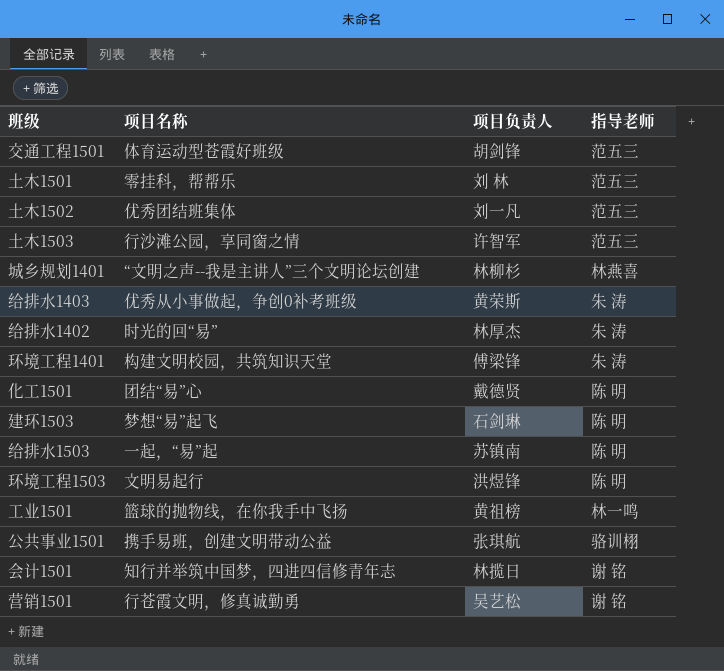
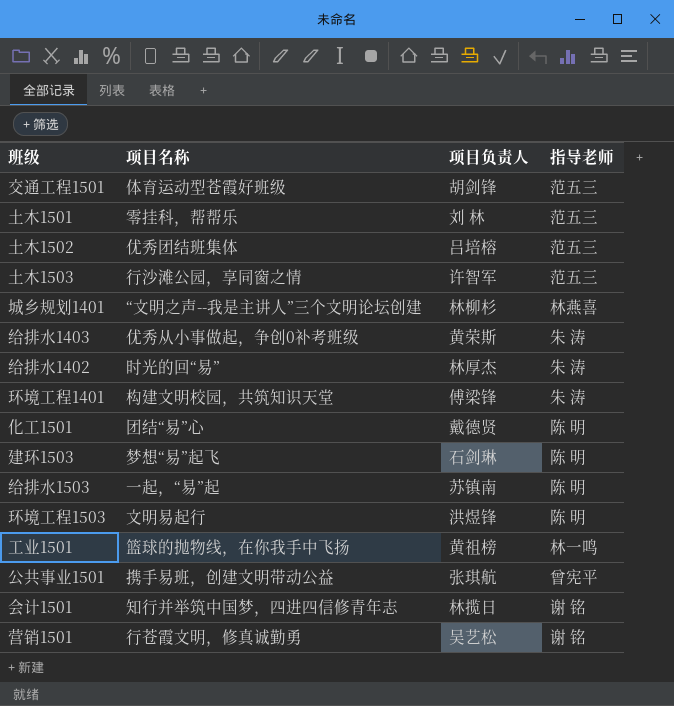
土木1502 | 项目负责人: 刘一凡 -> 吕培榕
公共事业1501 | 指导老师: 骆训栩 -> 曾宪平

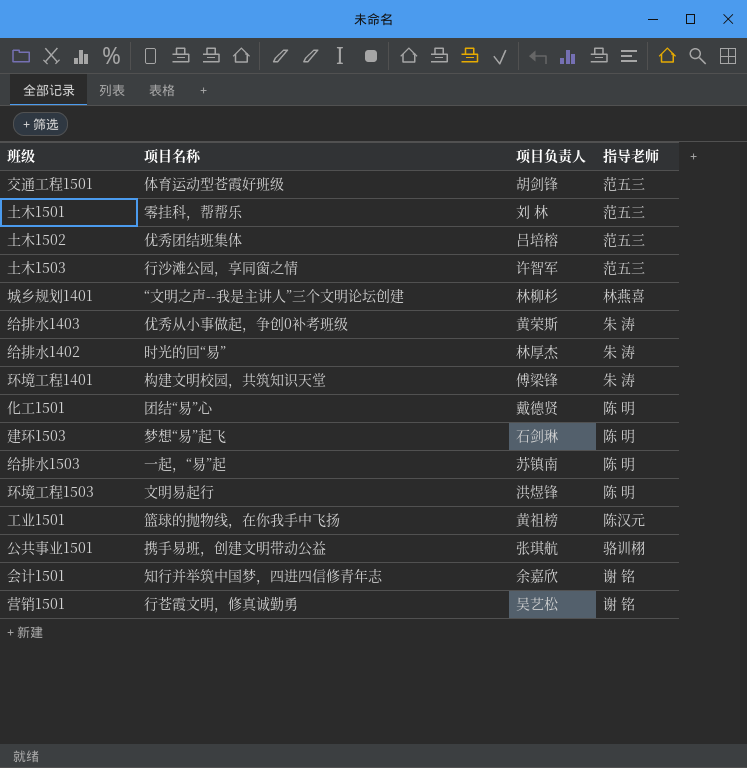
工业1501 | 指导老师: 林一鸣 -> 陈汉元
公共事业1501 | 指导老师: 曾宪平 -> 骆训栩
会计1501 | 项目负责人: 林揽日 -> 余嘉欣

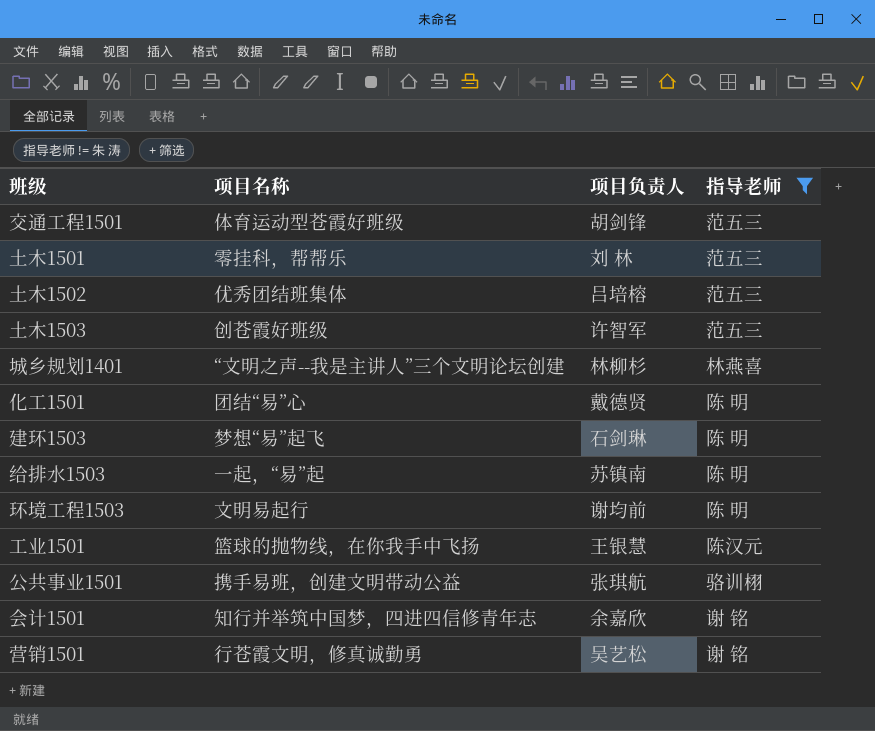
filter: none -> 指导老师 != 朱 涛
土木1503 | 项目名称: 行沙滩公园，享同窗之情 -> 创苍霞好班级
环境工程1503 | 项目负责人: 洪煜锋 -> 谢均前
工业1501 | 项目负责人: 黄祖榜 -> 王银慧

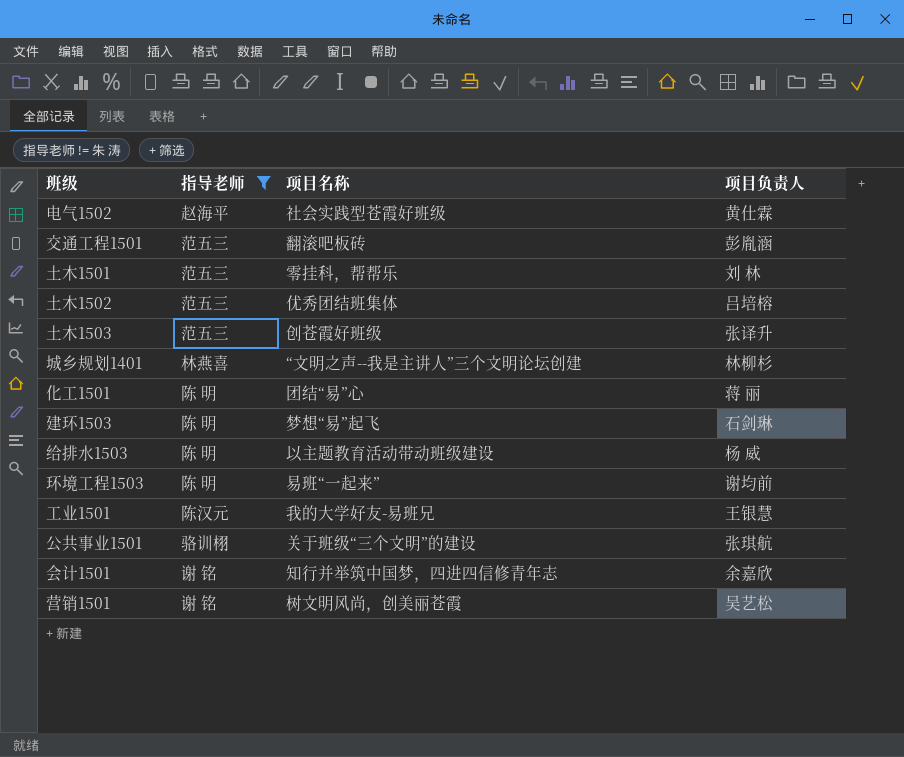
column 指导老师 | position: 4 -> 2
row 电气1502: none -> 赵海平 | 社会实践型苍霞好班级 | 黄仕霖
交通工程1501 | 项目名称: 体育运动型苍霞好班级 -> 翻滚吧板砖
交通工程1501 | 项目负责人: 胡剑锋 -> 彭胤涵
土木1503 | 项目负责人: 许智军 -> 张译升
化工1501 | 项目负责人: 戴德贤 -> 蒋 丽
给排水1503 | 项目名称: 一起，“易”起 -> 以主题教育活动带动班级建设
给排水1503 | 项目负责人: 苏镇南 -> 杨 威
环境工程1503 | 项目名称: 文明易起行 -> 易班“一起来”
工业1501 | 项目名称: 篮球的抛物线，在你我手中飞扬 -> 我的大学好友-易班兄
公共事业1501 | 项目名称: 携手易班，创建文明带动公益 -> 关于班级“三个文明”的建设
营销1501 | 项目名称: 行苍霞文明，修真诚勤勇 -> 树文明风尚，创美丽苍霞

